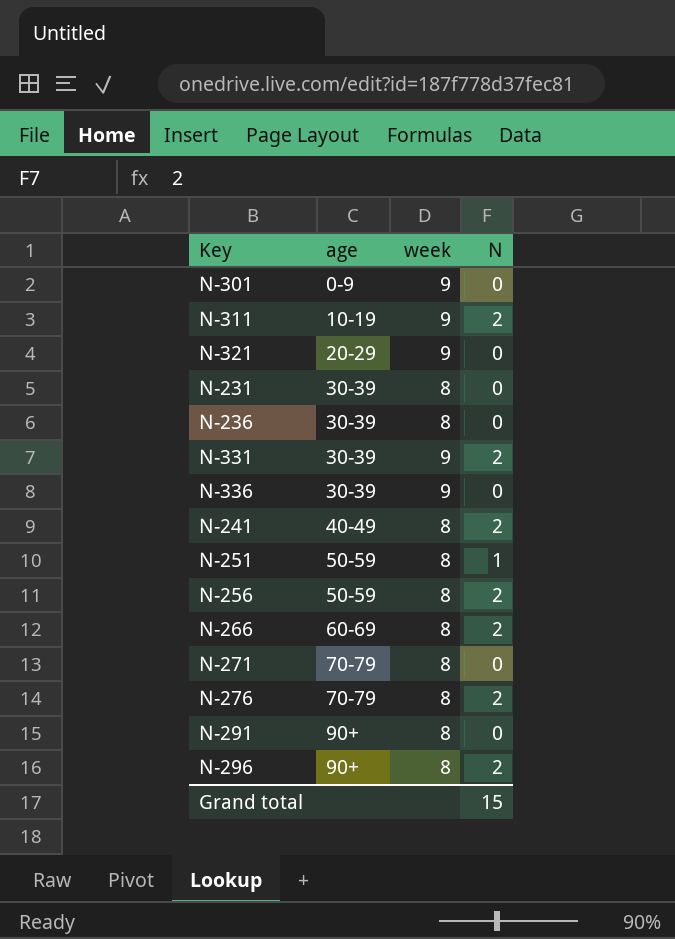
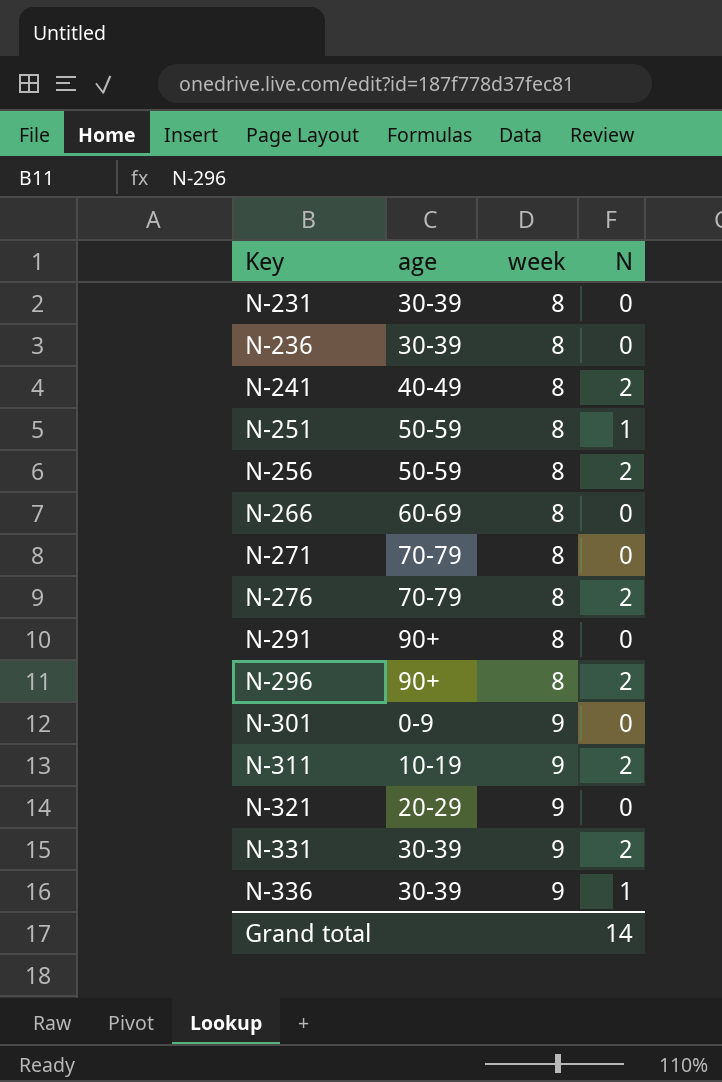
row order: age ascending -> Key ascending
N-266 | N: 2 -> 0
N-336 | N: 0 -> 1
Grand total | N: 15 -> 14

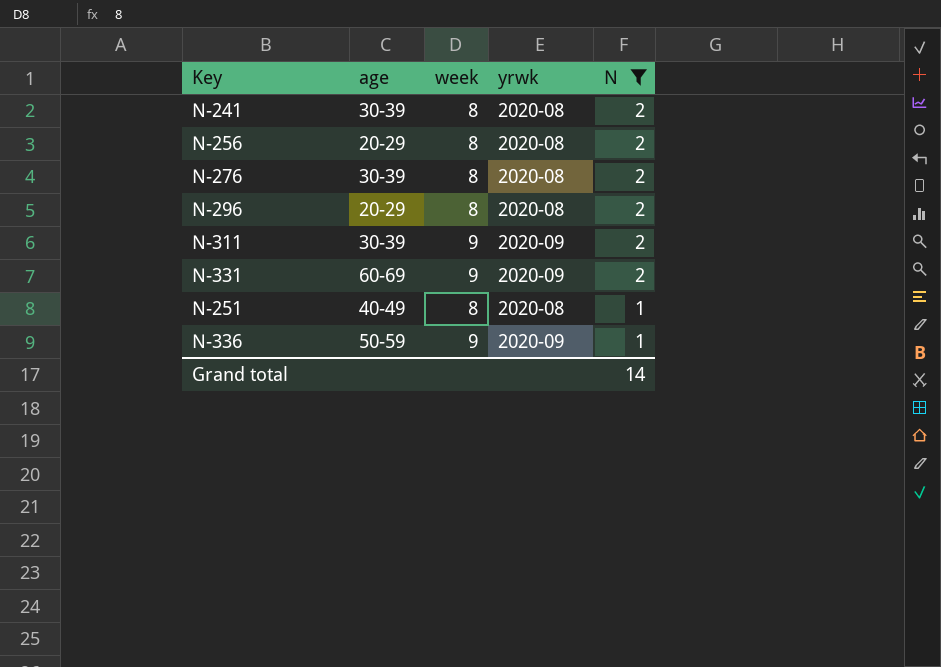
filter: none -> N != 0
row order: Key ascending -> N descending
column yrwk | position: none -> 4
N-241 | age: 40-49 -> 30-39
N-256 | age: 50-59 -> 20-29
N-276 | age: 70-79 -> 30-39
N-296 | age: 90+ -> 20-29
N-311 | age: 10-19 -> 30-39
N-331 | age: 30-39 -> 60-69
N-251 | age: 50-59 -> 40-49
N-336 | age: 30-39 -> 50-59

